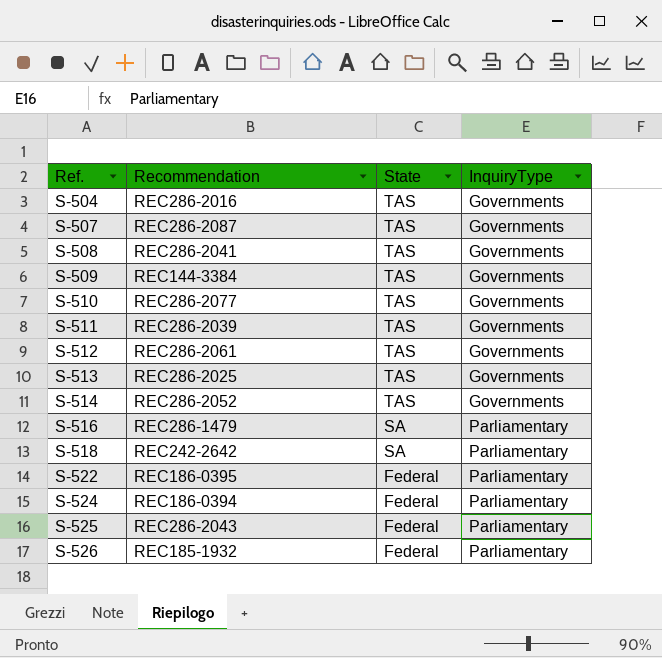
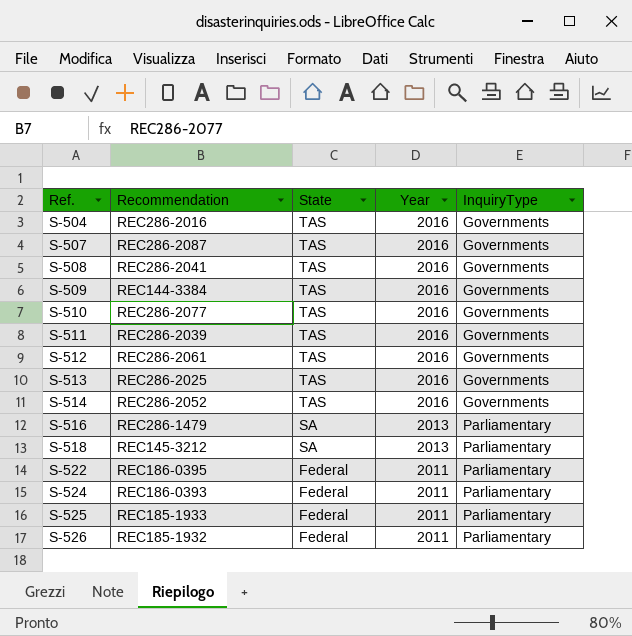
column Year | position: none -> 4
S-518 | Recommendation: REC242-2642 -> REC145-3212
S-524 | Recommendation: REC186-0394 -> REC186-0393
S-525 | Recommendation: REC286-2043 -> REC185-1933

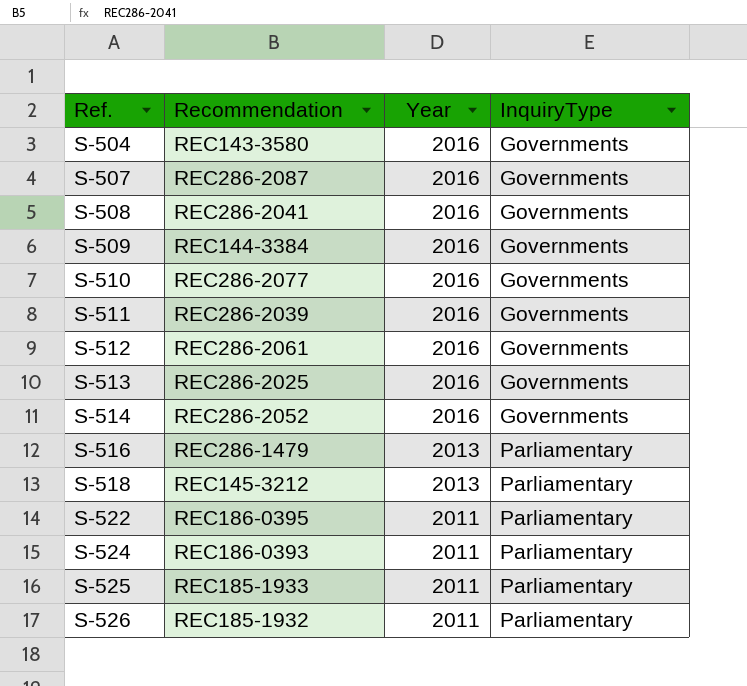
column State | position: 3 -> none
S-504 | Recommendation: REC286-2016 -> REC143-3580

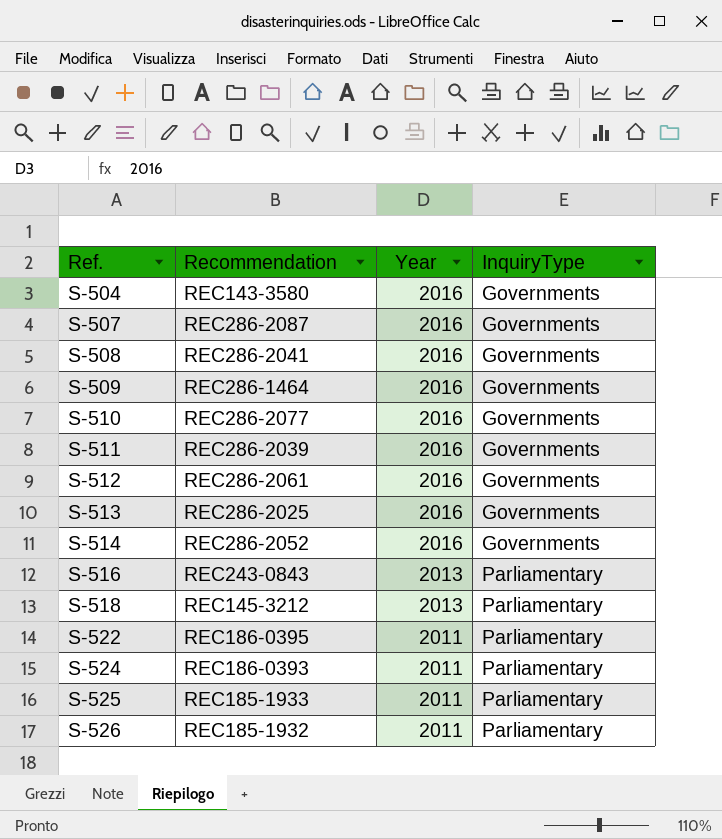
S-509 | Recommendation: REC144-3384 -> REC286-1464
S-516 | Recommendation: REC286-1479 -> REC243-0843

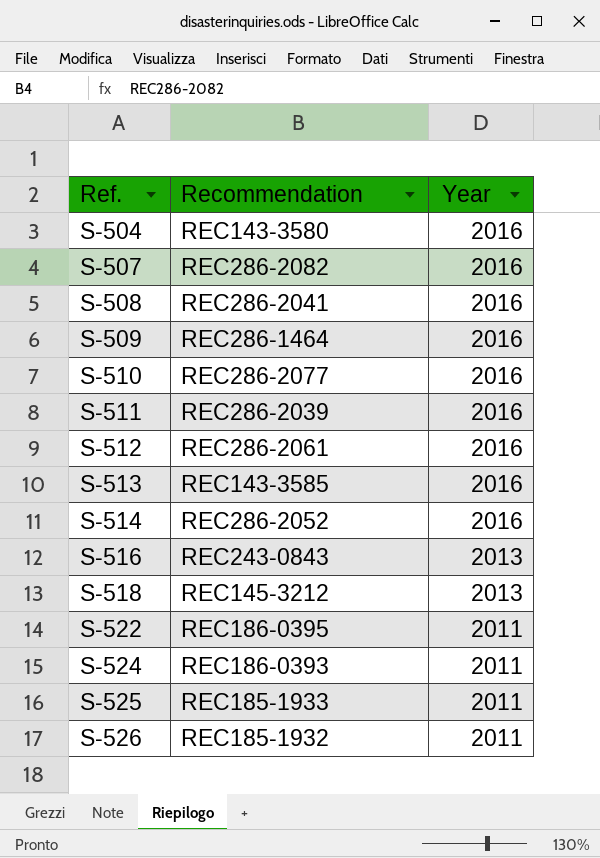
column InquiryType | position: 4 -> none
S-507 | Recommendation: REC286-2087 -> REC286-2082
S-513 | Recommendation: REC286-2025 -> REC143-3585

